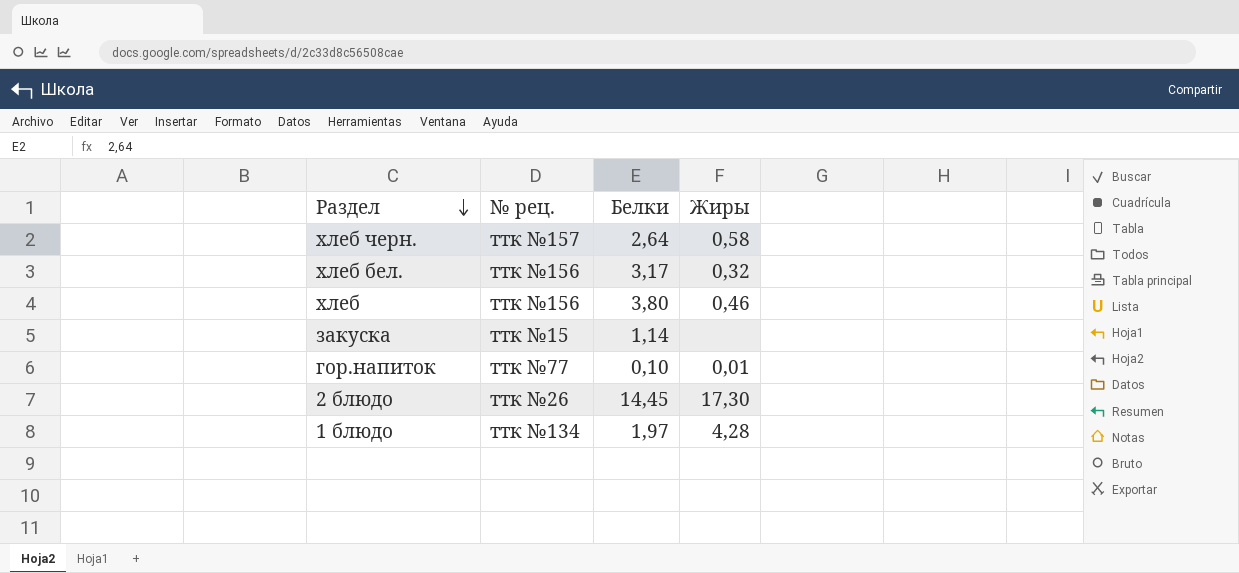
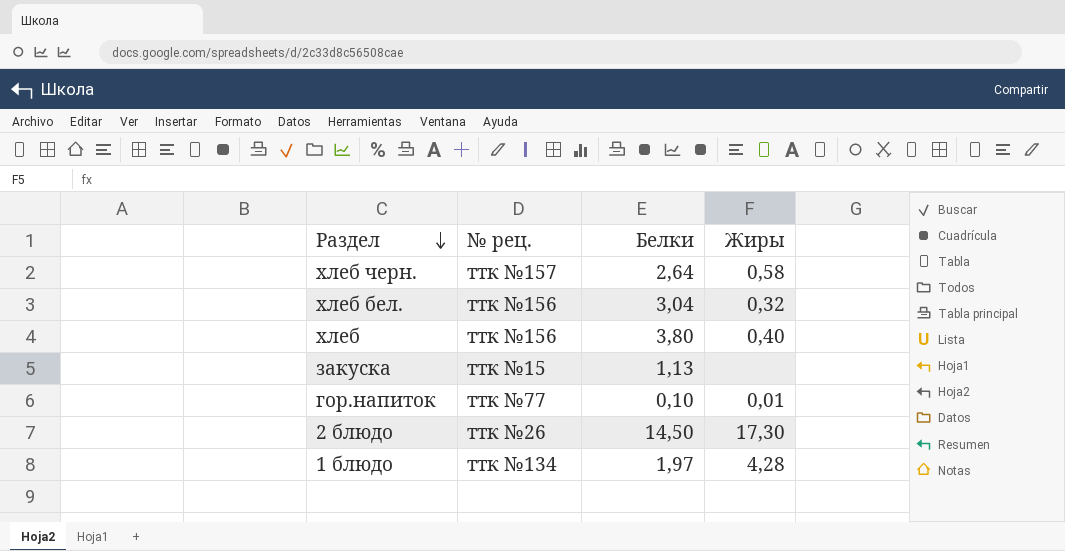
хлеб бел. | Белки: 3,17 -> 3,04
хлеб | Жиры: 0,46 -> 0,40
закуска | Белки: 1,14 -> 1,13
2 блюдо | Белки: 14,45 -> 14,50

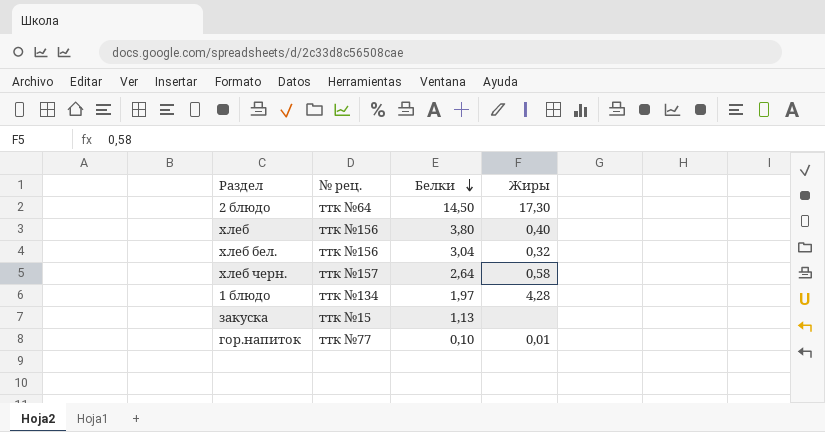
row order: Раздел descending -> Белки descending
2 блюдо | № рец.: ттк №26 -> ттк №64

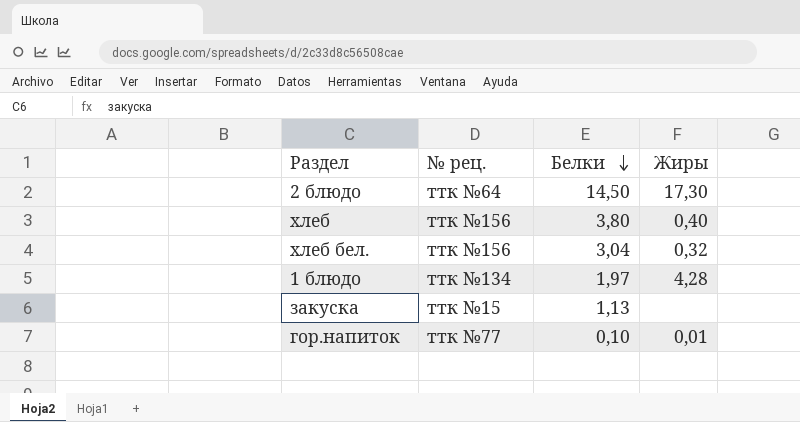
row хлеб черн.: ттк №157 | 2,64 | 0,58 -> none

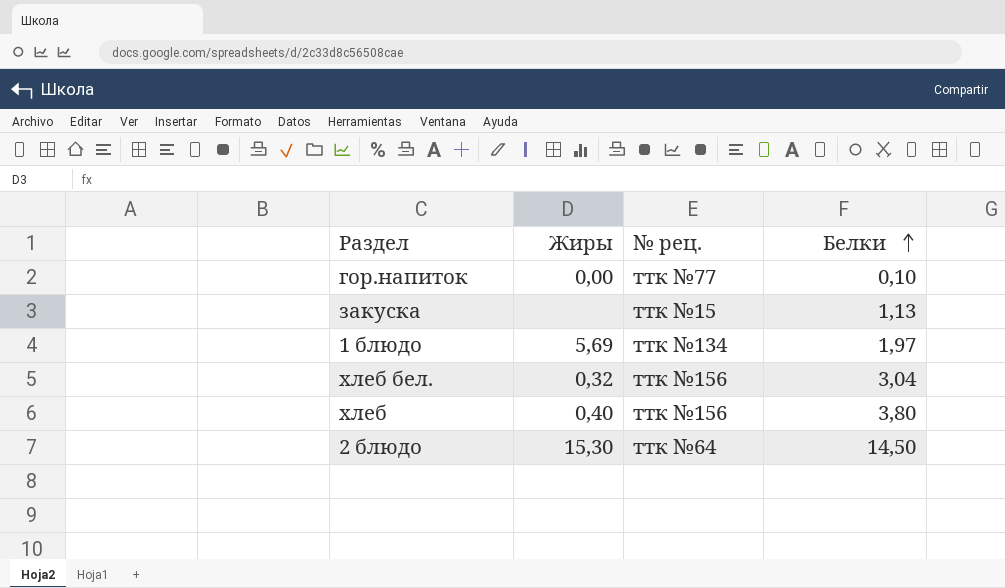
row order: Белки descending -> Белки ascending
column Жиры | position: 4 -> 2
гор.напиток | Жиры: 0,01 -> 0,00
1 блюдо | Жиры: 4,28 -> 5,69
2 блюдо | Жиры: 17,30 -> 15,30

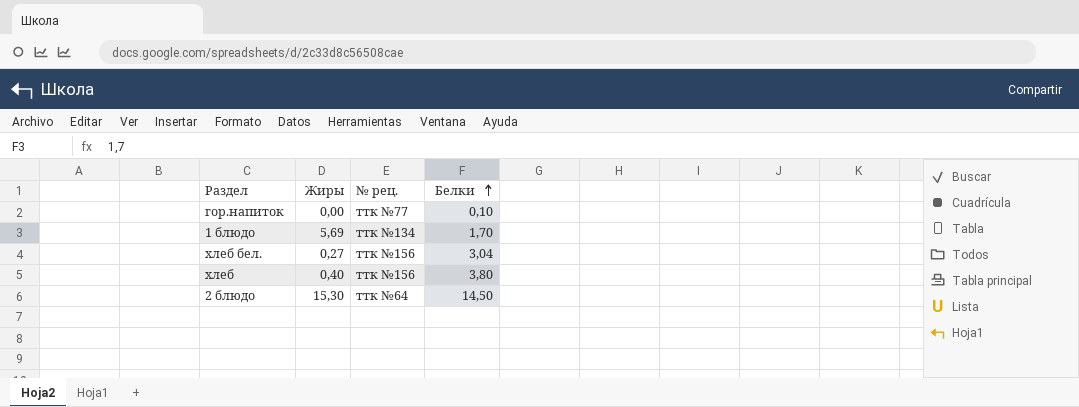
row закуска: none | ттк №15 | 1,13 -> none
1 блюдо | Белки: 1,97 -> 1,70
хлеб бел. | Жиры: 0,32 -> 0,27

